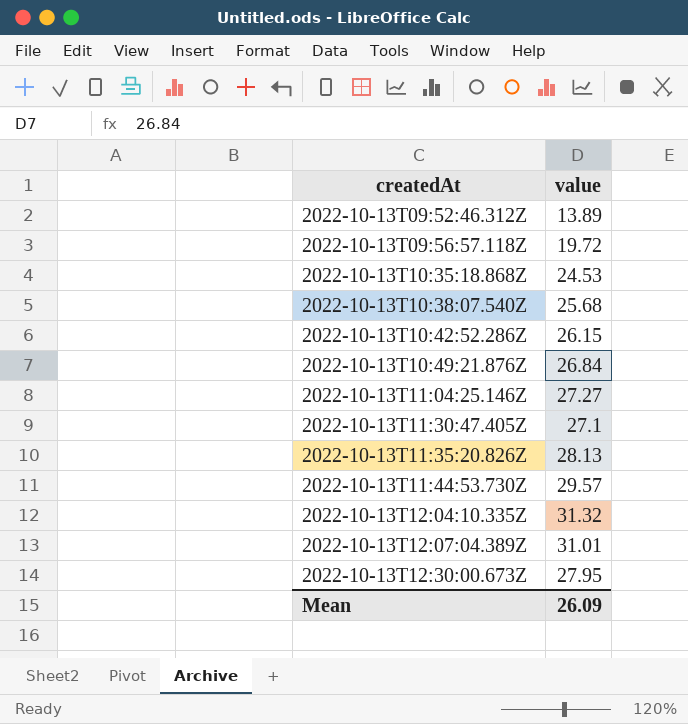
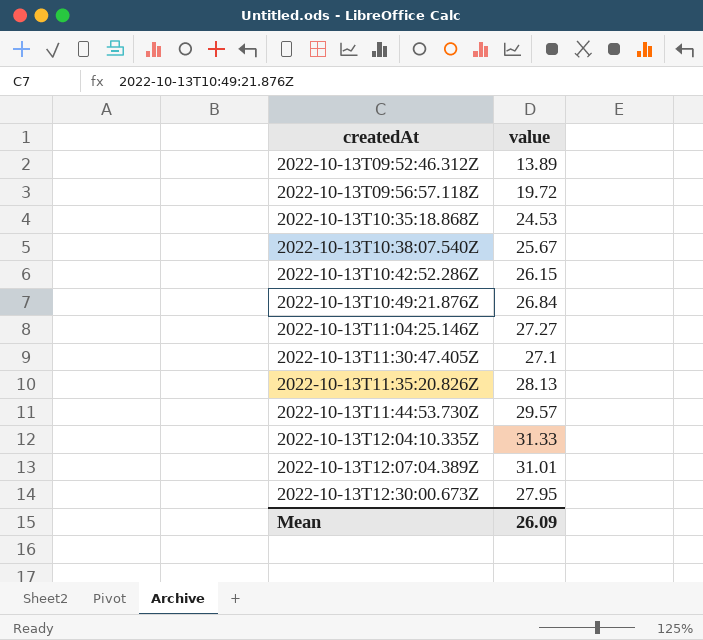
2022-10-13T10:38:07.540Z | value: 25.68 -> 25.67
2022-10-13T12:04:10.335Z | value: 31.32 -> 31.33

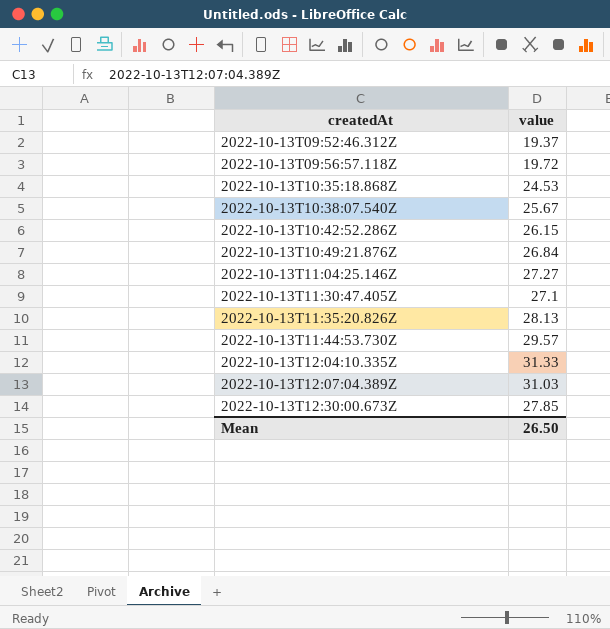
2022-10-13T09:52:46.312Z | value: 13.89 -> 19.37
2022-10-13T12:07:04.389Z | value: 31.01 -> 31.03
2022-10-13T12:30:00.673Z | value: 27.95 -> 27.85
Mean | value: 26.09 -> 26.50

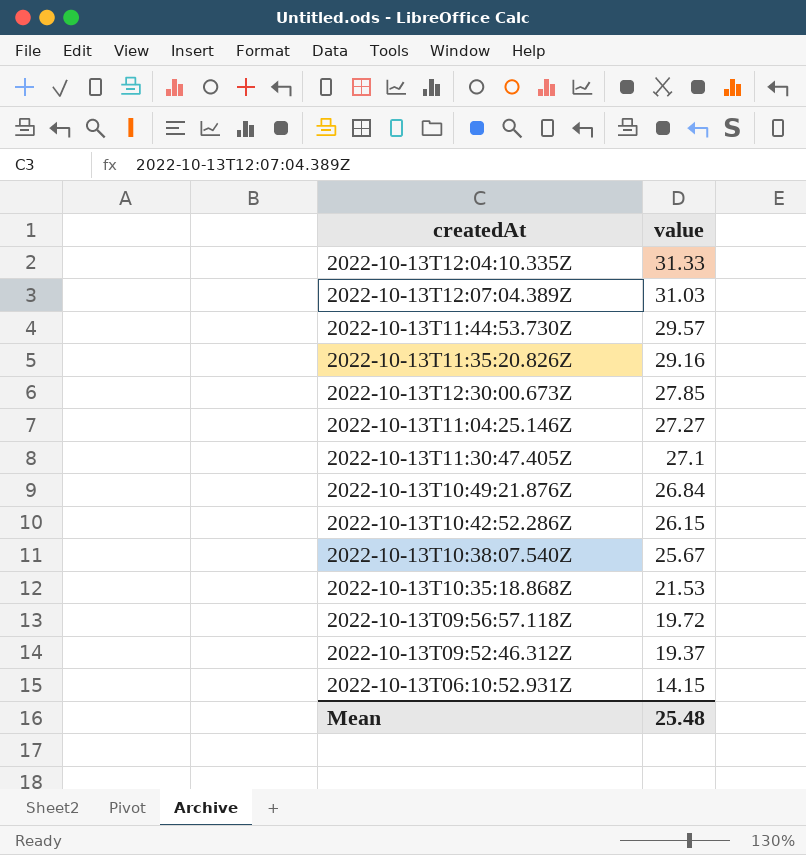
row order: createdAt ascending -> value descending
2022-10-13T11:35:20.826Z | value: 28.13 -> 29.16
2022-10-13T10:35:18.868Z | value: 24.53 -> 21.53
row 2022-10-13T06:10:52.931Z: none -> 14.15
Mean | value: 26.50 -> 25.48

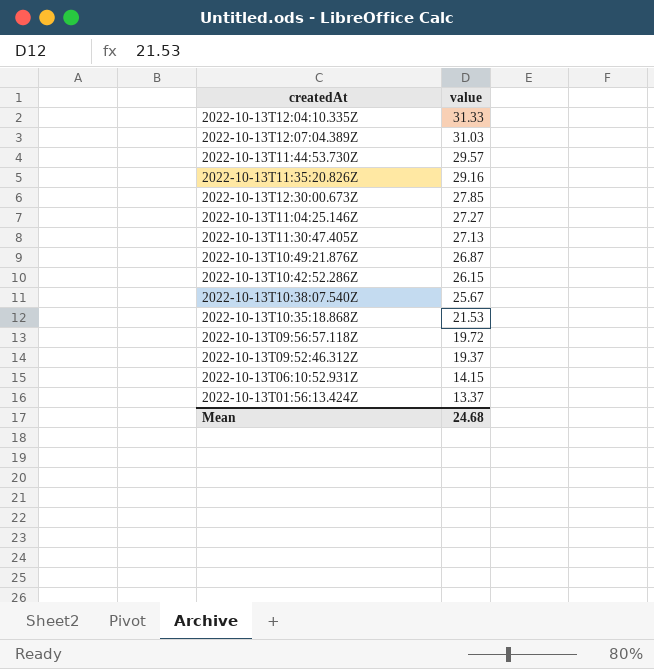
2022-10-13T11:30:47.405Z | value: 27.1 -> 27.13
2022-10-13T10:49:21.876Z | value: 26.84 -> 26.87
row 2022-10-13T01:56:13.424Z: none -> 13.37
Mean | value: 25.48 -> 24.68

